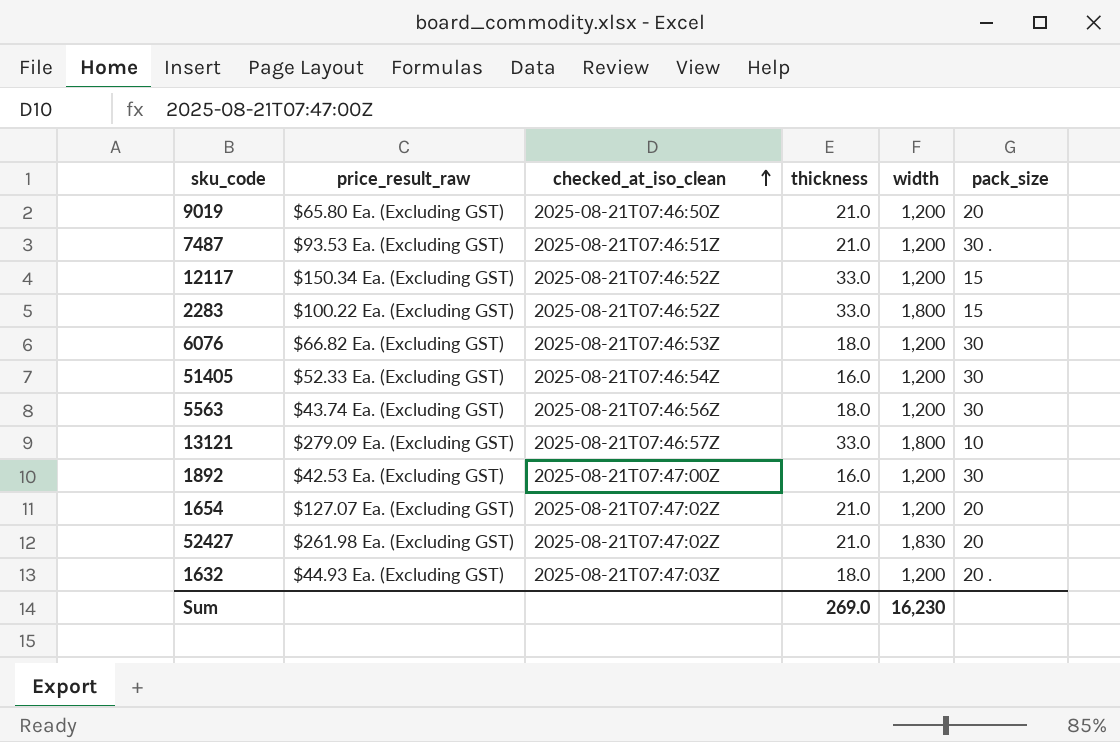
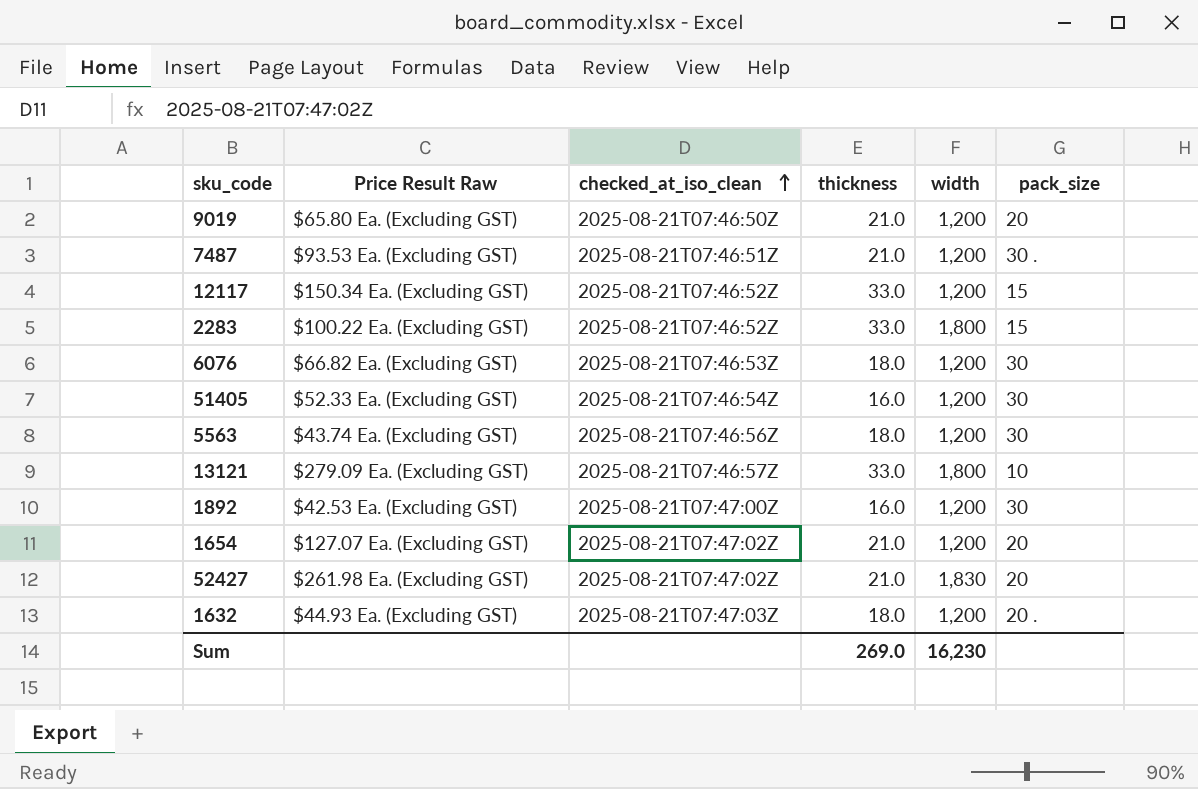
column name: price_result_raw -> Price Result Raw

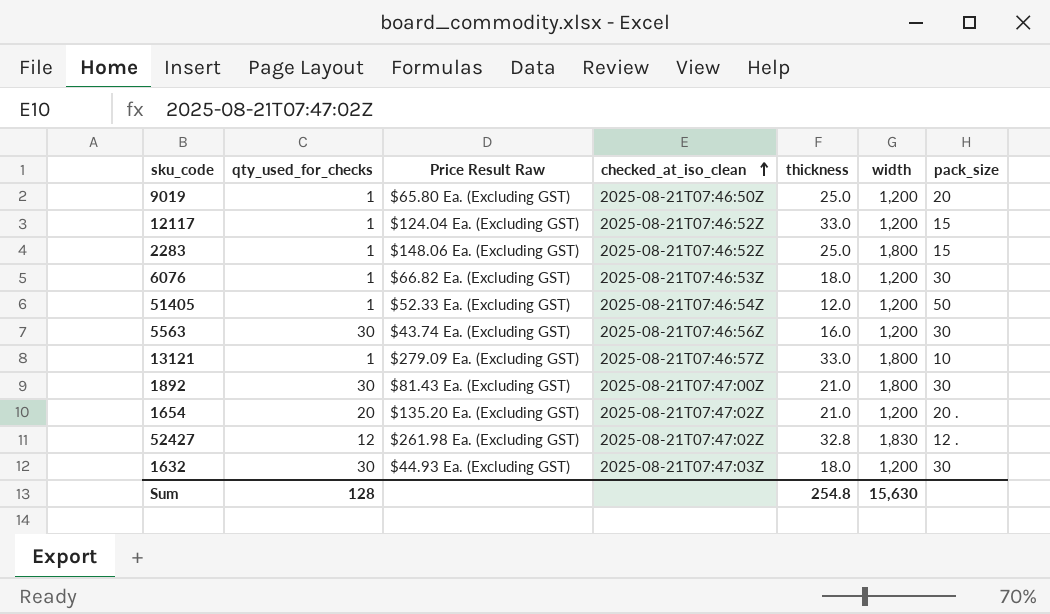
column qty_used_for_checks | position: none -> 2
row 7487: $93.53 Ea. (Excluding GST) | 2025-08-21T07:46:51Z | 21.0 | 1,200 | 30 . -> none
9019 | thickness: 21.0 -> 25.0
12117 | Price Result Raw: $150.34 Ea. (Excluding GST) -> $124.04 Ea. (Excluding GST)
2283 | Price Result Raw: $100.22 Ea. (Excluding GST) -> $148.06 Ea. (Excluding GST)
2283 | thickness: 33.0 -> 25.0
51405 | thickness: 16.0 -> 12.0
51405 | pack_size: 30 -> 50
5563 | thickness: 18.0 -> 16.0
1892 | Price Result Raw: $42.53 Ea. (Excluding GST) -> $81.43 Ea. (Excluding GST)
1892 | thickness: 16.0 -> 21.0
1892 | width: 1,200 -> 1,800
1654 | Price Result Raw: $127.07 Ea. (Excluding GST) -> $135.20 Ea. (Excluding GST)
1654 | pack_size: 20 -> 20 .
52427 | thickness: 21.0 -> 32.8
52427 | pack_size: 20 -> 12 .
1632 | pack_size: 20 . -> 30
Sum | thickness: 269.0 -> 254.8
Sum | width: 16,230 -> 15,630

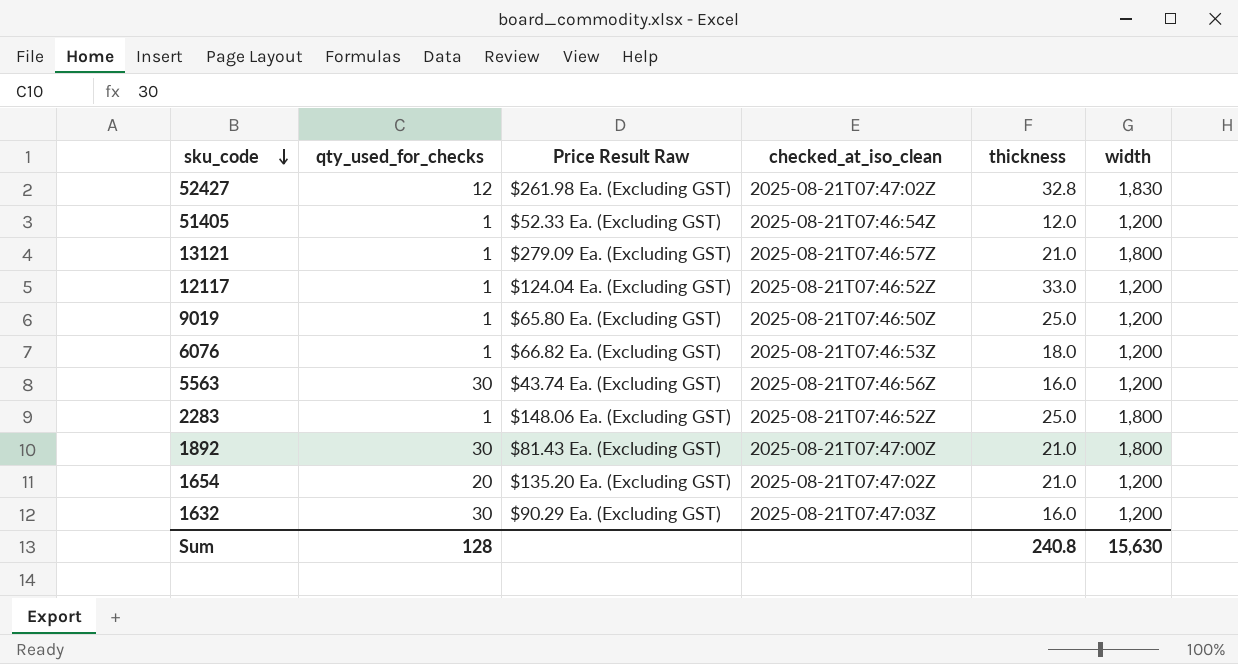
row order: checked_at_iso_clean ascending -> sku_code descending
column pack_size | position: 7 -> none
13121 | thickness: 33.0 -> 21.0
1632 | Price Result Raw: $44.93 Ea. (Excluding GST) -> $90.29 Ea. (Excluding GST)
1632 | thickness: 18.0 -> 16.0
Sum | thickness: 254.8 -> 240.8

